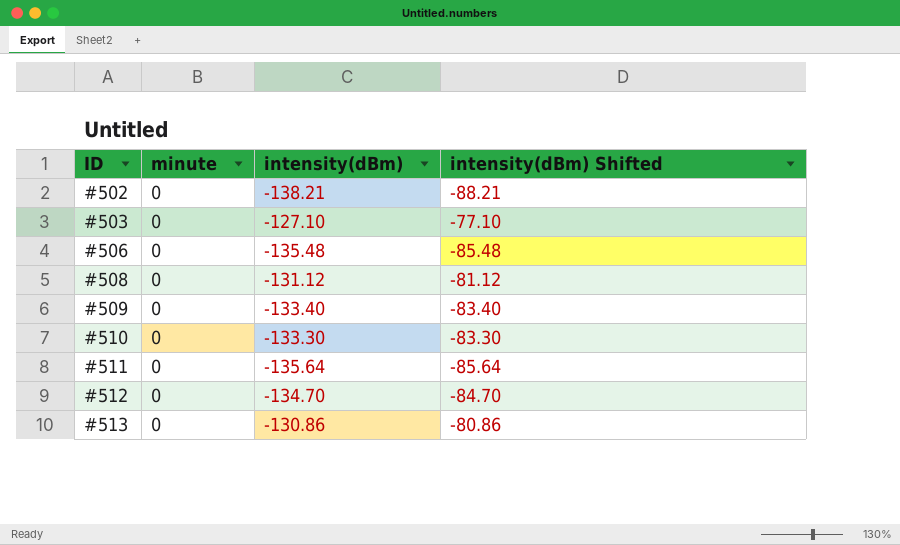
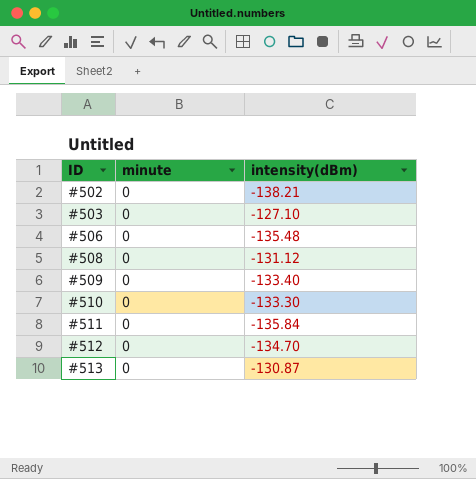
column intensity(dBm) Shifted | formula: [intensity(dBm)] + 50 -> none
#511 | intensity(dBm): -135.64 -> -135.84
#513 | intensity(dBm): -130.86 -> -130.87

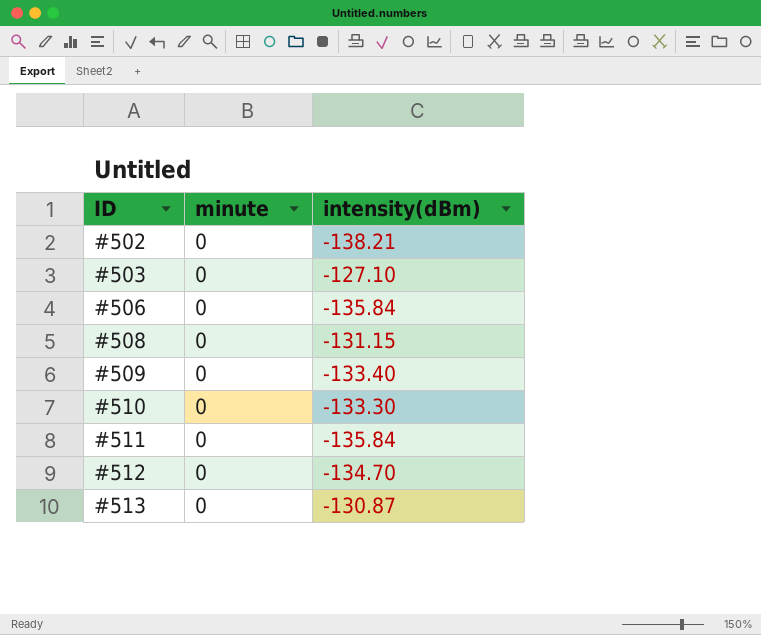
#506 | intensity(dBm): -135.48 -> -135.84
#508 | intensity(dBm): -131.12 -> -131.15

